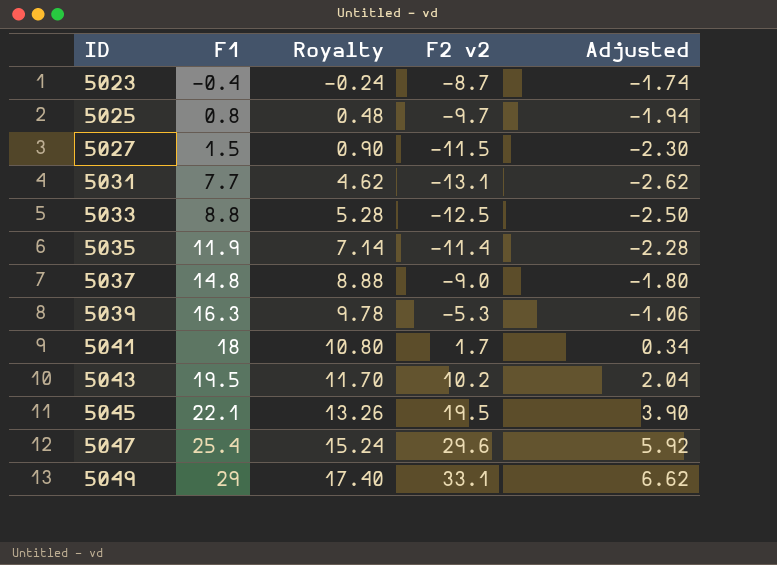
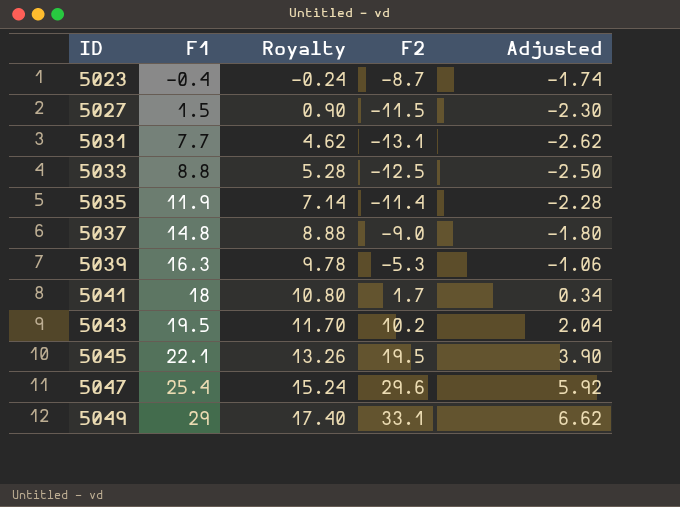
column name: F2 v2 -> F2
row 5025: 0.8 | 0.48 | -9.7 | -1.94 -> none

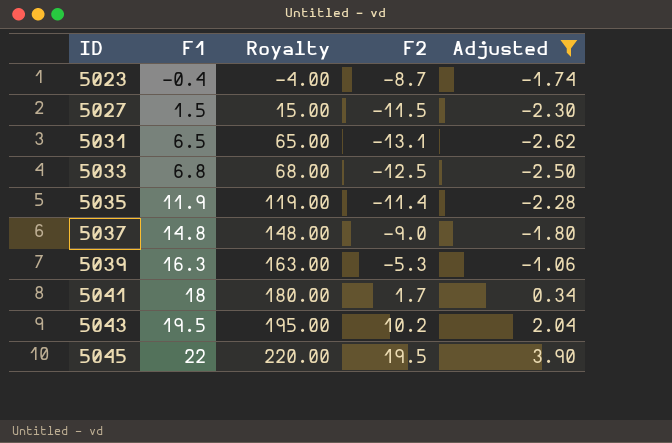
filter: none -> Adjusted <= 3.90
column Royalty | formula: [F1] * 0.6 -> [F1] * 10
5031 | F1: 7.7 -> 6.5
5033 | F1: 8.8 -> 6.8
5045 | F1: 22.1 -> 22

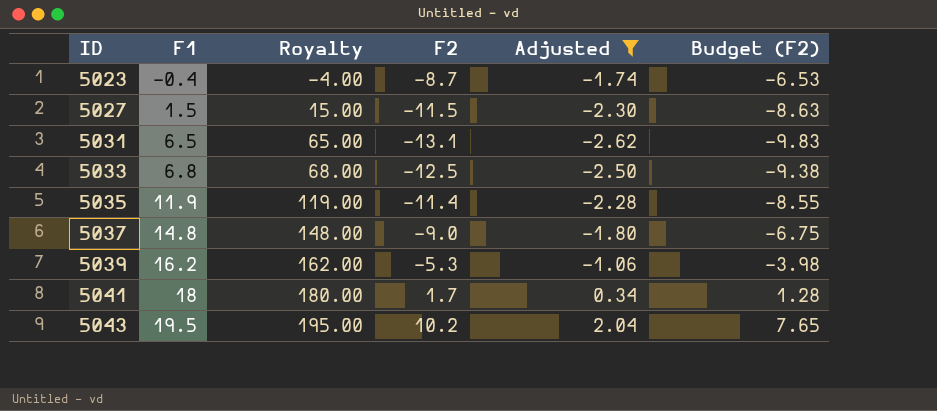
column Budget (F2) | formula: none -> [F2] * 0.75
row 5045: 22 | 220.00 | 19.5 | 3.90 -> none
5039 | F1: 16.3 -> 16.2
5039 | Royalty: 163.00 -> 162.00

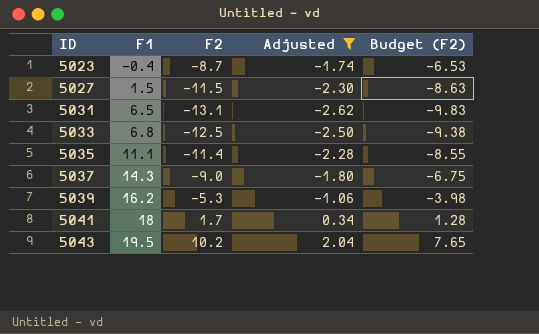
column Royalty | formula: [F1] * 10 -> none
5035 | F1: 11.9 -> 11.1
5037 | F1: 14.8 -> 14.3

